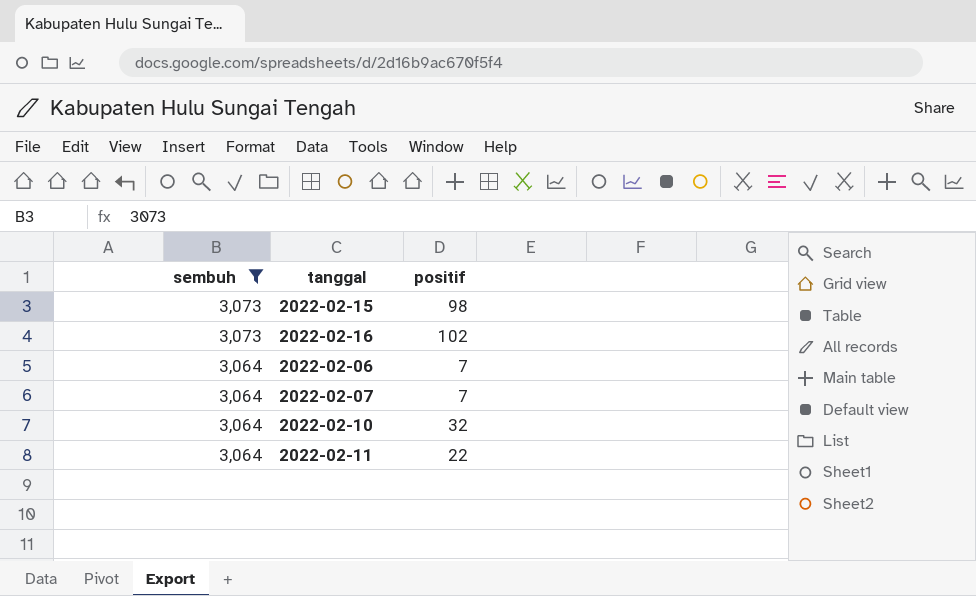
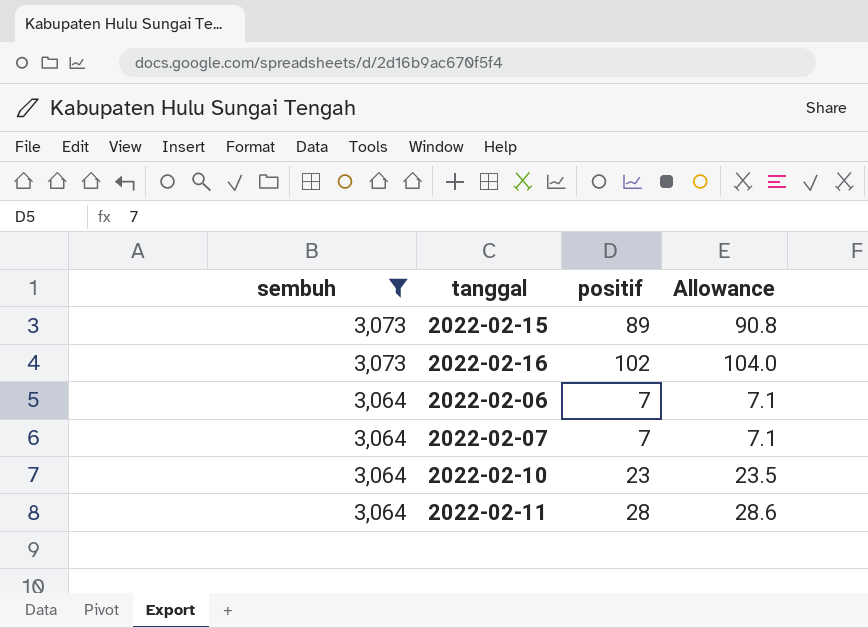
column Allowance | formula: none -> [positif] * 1.02
2022-02-15 | positif: 98 -> 89
2022-02-10 | positif: 32 -> 23
2022-02-11 | positif: 22 -> 28

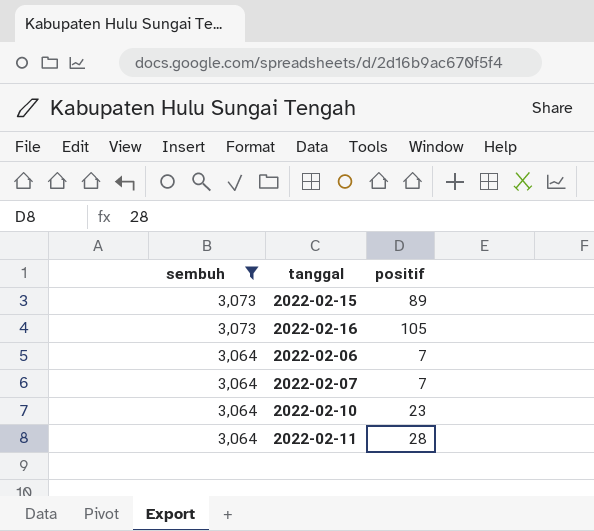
column Allowance | formula: [positif] * 1.02 -> none
2022-02-16 | positif: 102 -> 105

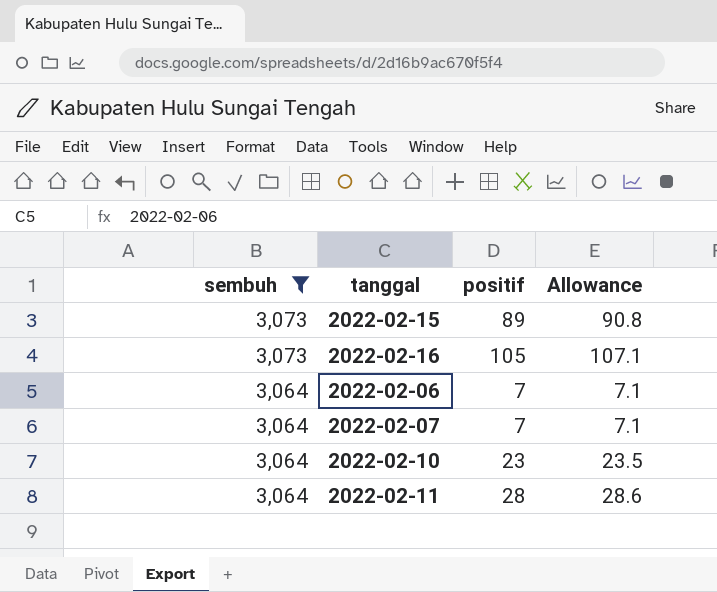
column Allowance | formula: none -> [positif] * 1.02

